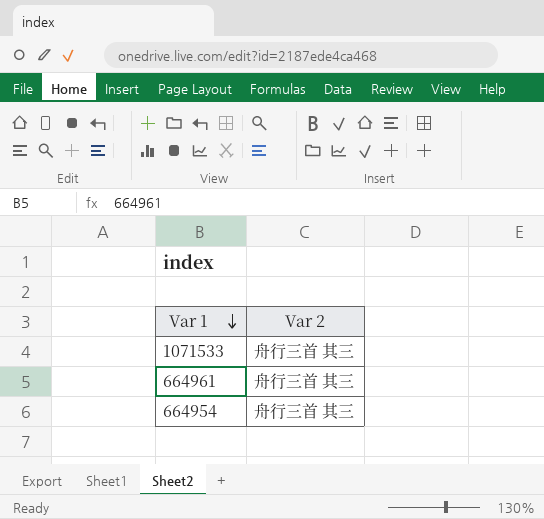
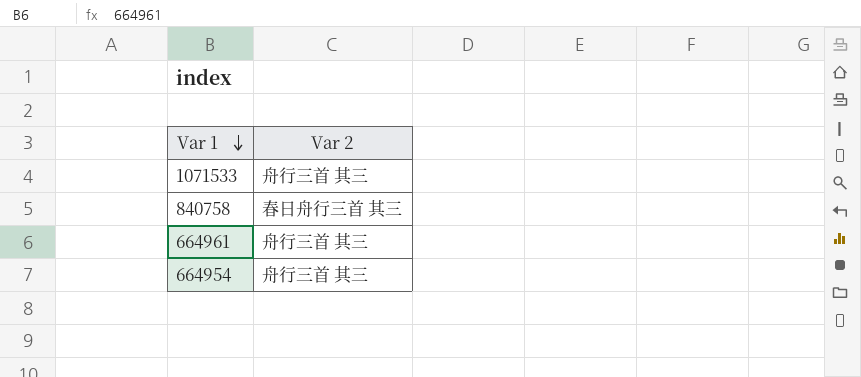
row 840758: none -> 春日舟行三首 其三

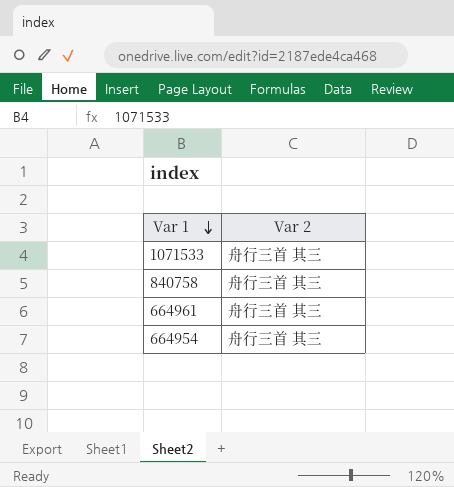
840758 | Var 2: 春日舟行三首 其三 -> 舟行三首 其三

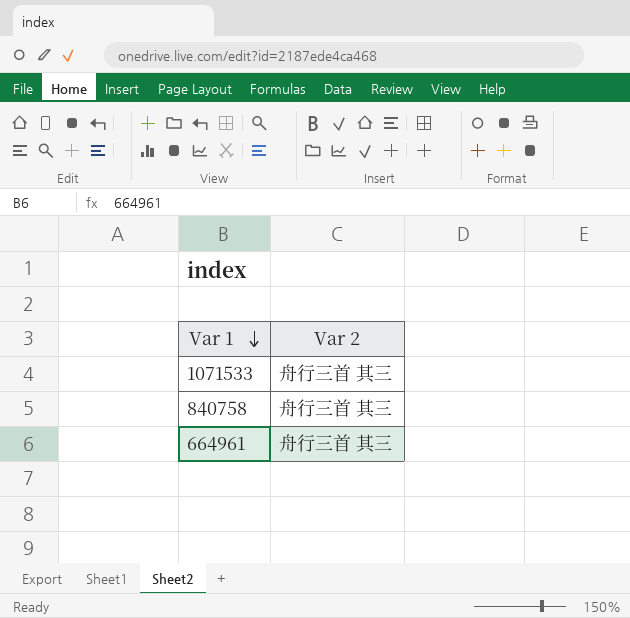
row 664954: 舟行三首 其三 -> none

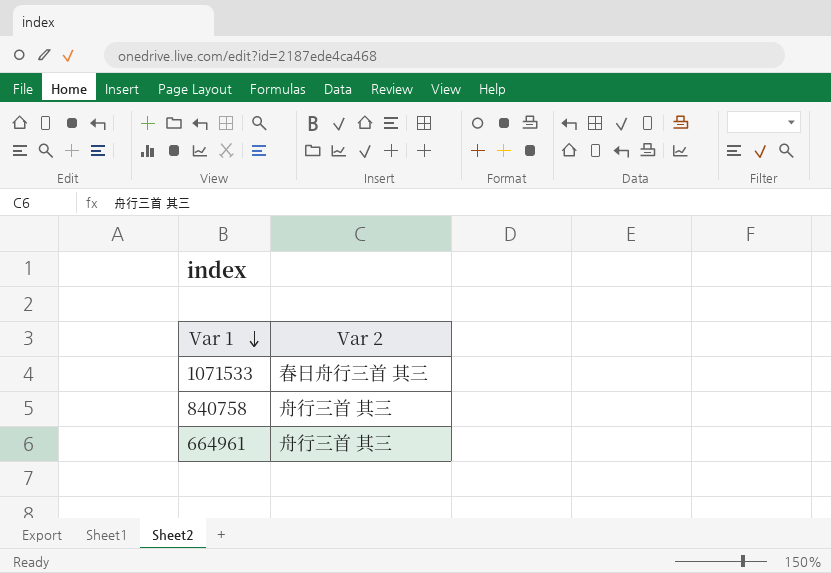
1071533 | Var 2: 舟行三首 其三 -> 春日舟行三首 其三

